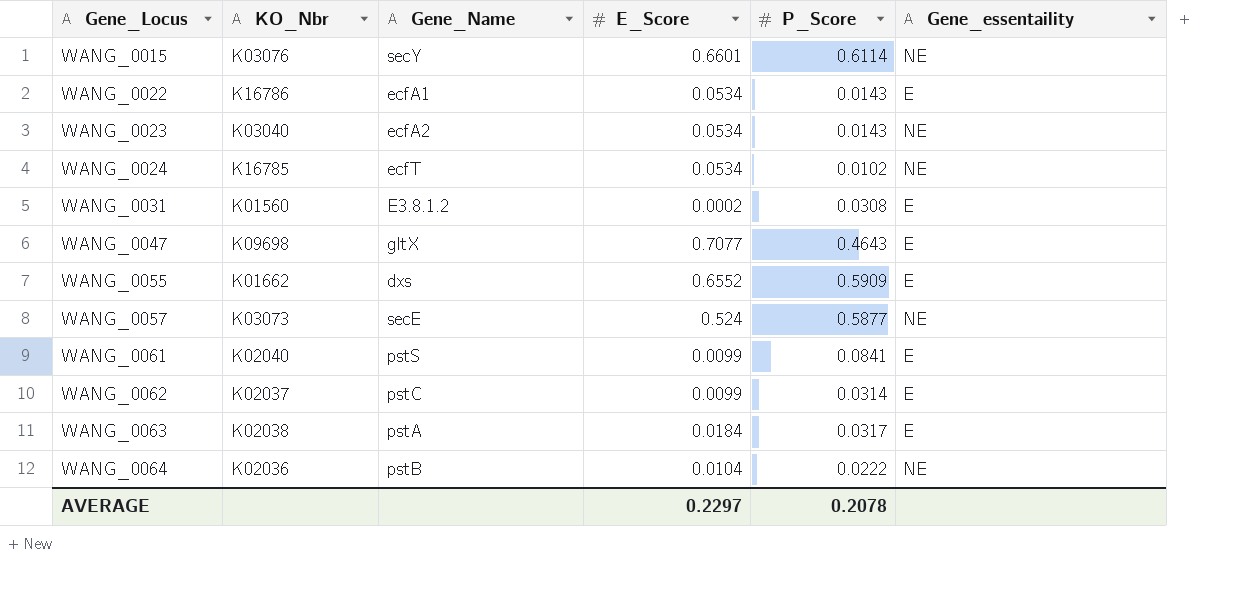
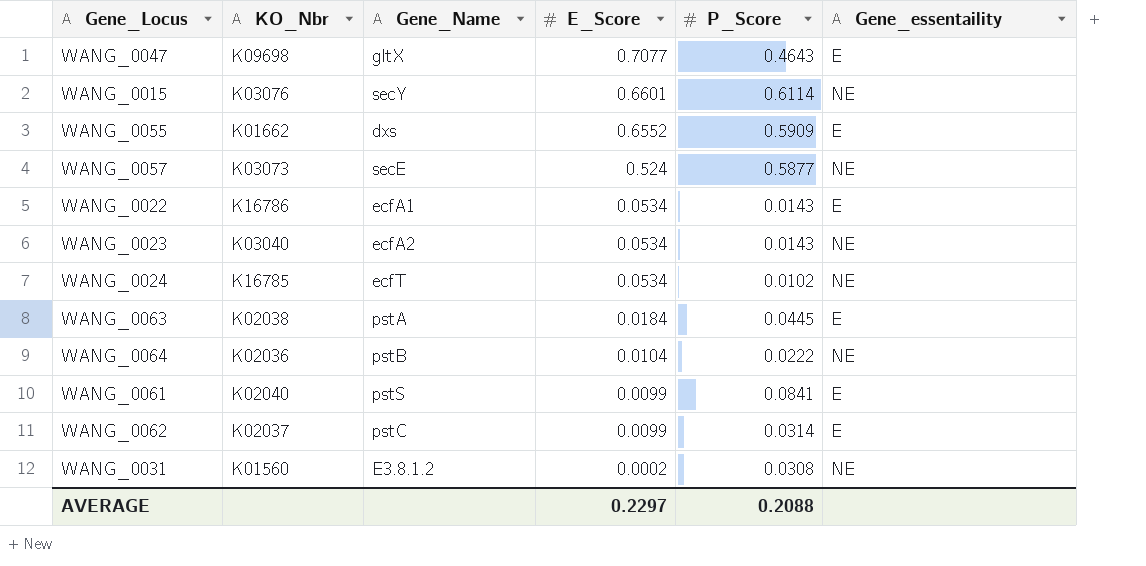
row order: Gene_Locus ascending -> E_Score descending
WANG_0063 | P_Score: 0.0317 -> 0.0445
WANG_0031 | Gene_essentaility: E -> NE
AVERAGE | P_Score: 0.2078 -> 0.2088

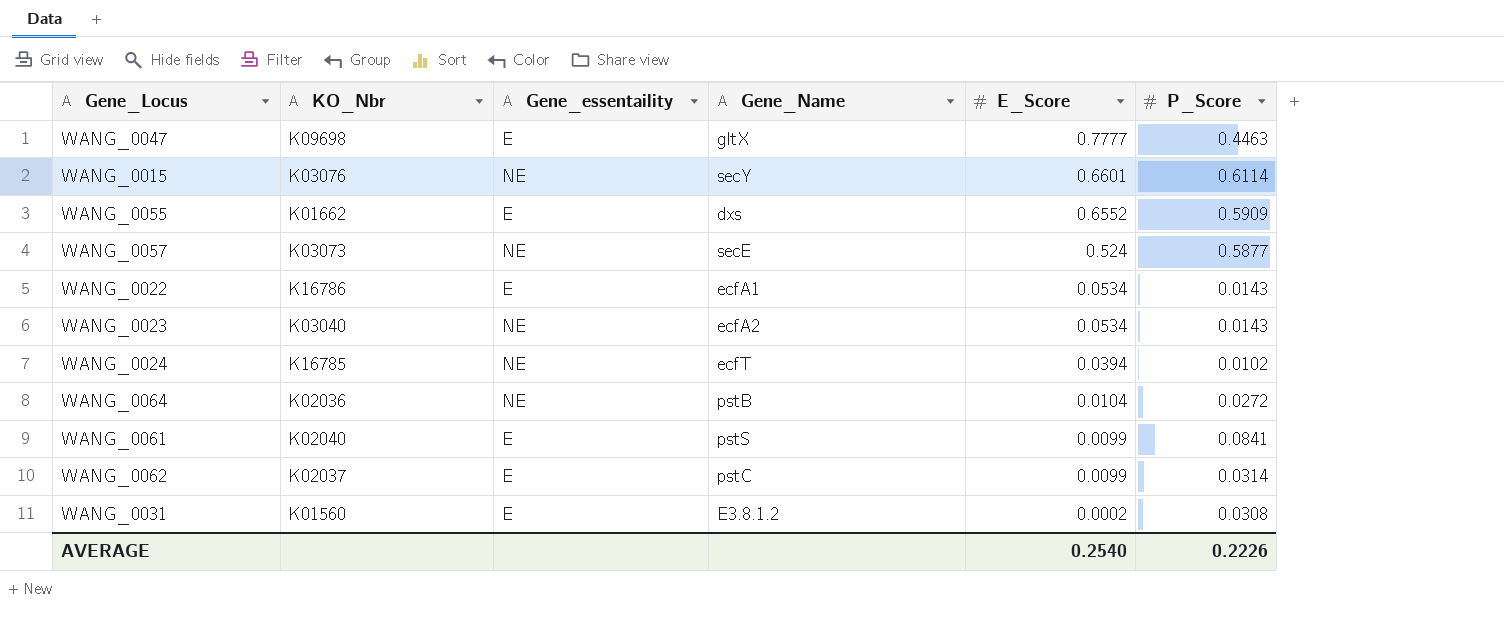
column Gene_essentaility | position: 6 -> 3
row WANG_0063: K02038 | pstA | 0.0184 | 0.0445 | E -> none
WANG_0047 | E_Score: 0.7077 -> 0.7777
WANG_0047 | P_Score: 0.4643 -> 0.4463
WANG_0024 | E_Score: 0.0534 -> 0.0394
WANG_0064 | P_Score: 0.0222 -> 0.0272
WANG_0031 | Gene_essentaility: NE -> E
AVERAGE | E_Score: 0.2297 -> 0.2540
AVERAGE | P_Score: 0.2088 -> 0.2226

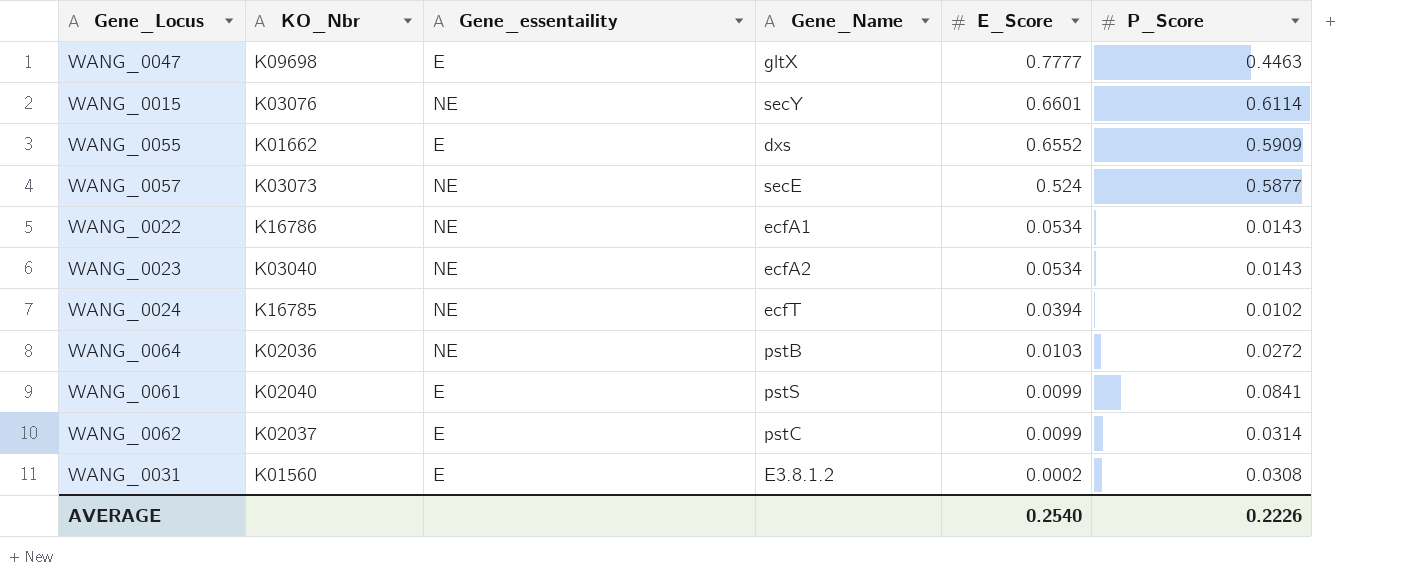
WANG_0022 | Gene_essentaility: E -> NE
WANG_0064 | E_Score: 0.0104 -> 0.0103

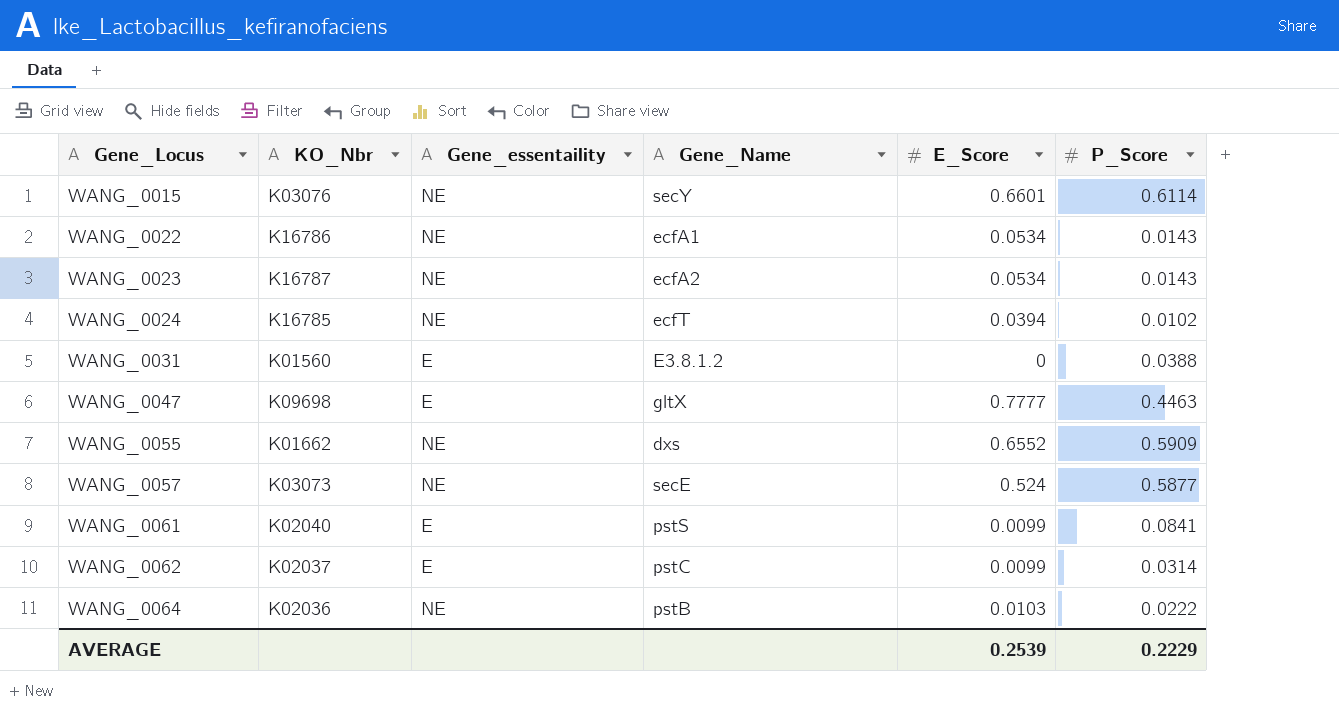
row order: E_Score descending -> Gene_Locus ascending
WANG_0023 | KO_Nbr: K03040 -> K16787
WANG_0031 | E_Score: 0.0002 -> 0
WANG_0031 | P_Score: 0.0308 -> 0.0388
WANG_0055 | Gene_essentaility: E -> NE
WANG_0064 | P_Score: 0.0272 -> 0.0222
AVERAGE | E_Score: 0.2540 -> 0.2539
AVERAGE | P_Score: 0.2226 -> 0.2229

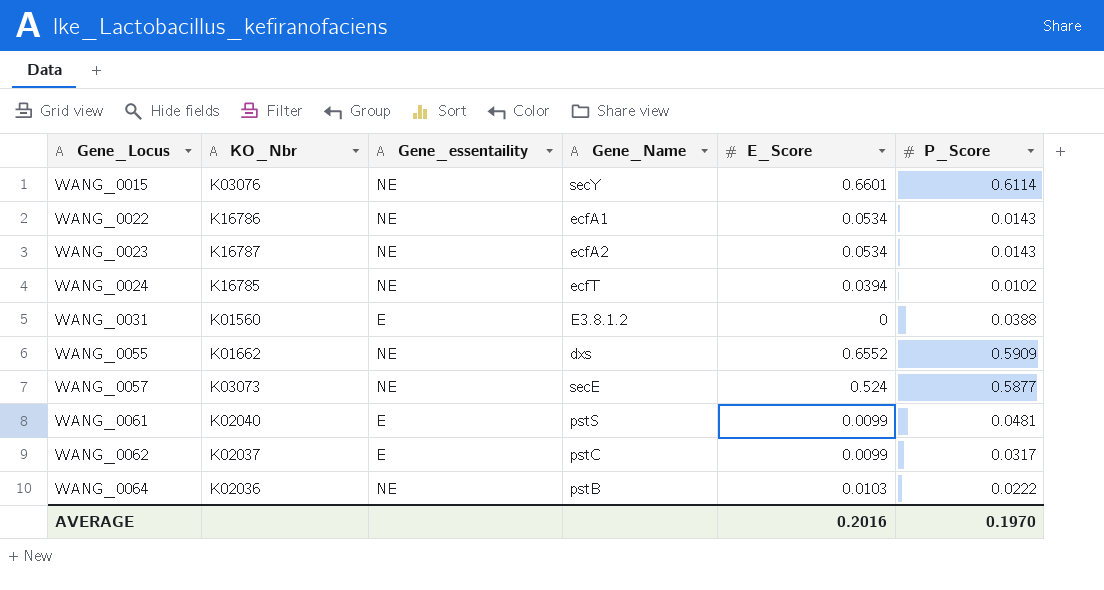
row WANG_0047: K09698 | E | gltX | 0.7777 | 0.4463 -> none
WANG_0061 | P_Score: 0.0841 -> 0.0481
WANG_0062 | P_Score: 0.0314 -> 0.0317
AVERAGE | E_Score: 0.2539 -> 0.2016
AVERAGE | P_Score: 0.2229 -> 0.1970

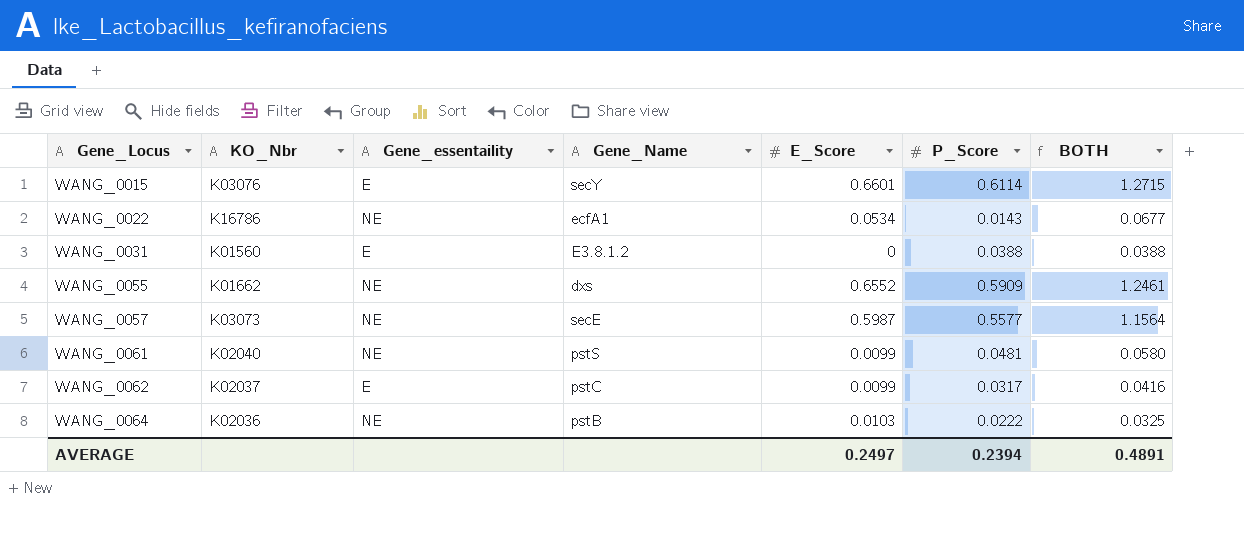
column BOTH | formula: none -> [E_Score] + [P_Score]
row WANG_0023: K16787 | NE | ecfA2 | 0.0534 | 0.0143 -> none
row WANG_0024: K16785 | NE | ecfT | 0.0394 | 0.0102 -> none
WANG_0015 | Gene_essentaility: NE -> E
WANG_0057 | E_Score: 0.524 -> 0.5987
WANG_0057 | P_Score: 0.5877 -> 0.5577
WANG_0061 | Gene_essentaility: E -> NE
AVERAGE | E_Score: 0.2016 -> 0.2497
AVERAGE | P_Score: 0.1970 -> 0.2394

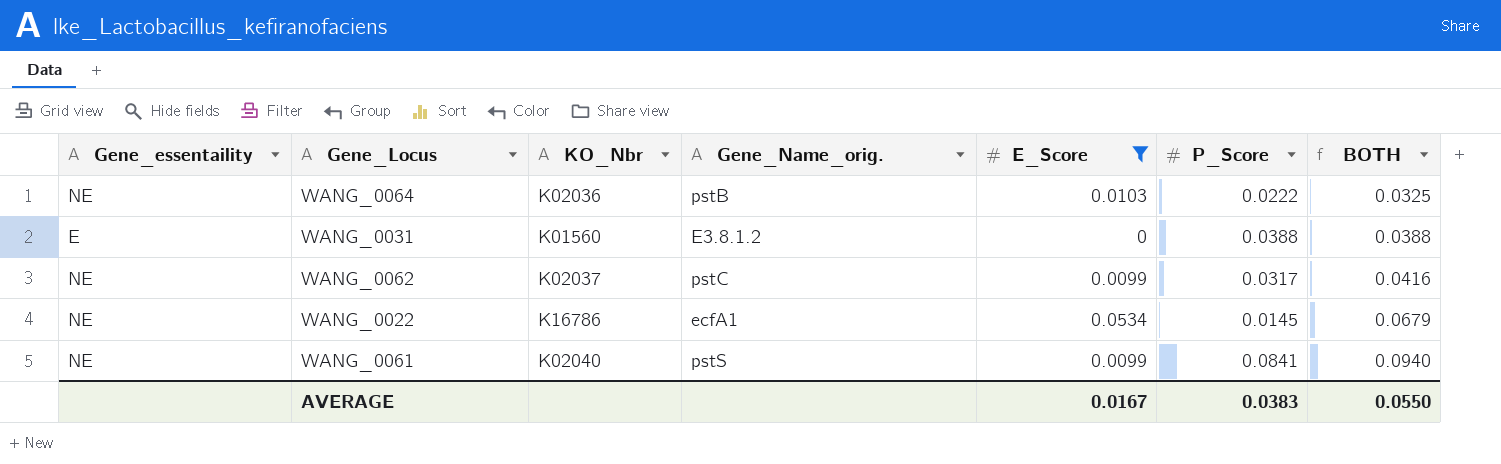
filter: none -> E_Score <= 0.0534
row order: Gene_Locus ascending -> BOTH ascending
column Gene_essentaility | position: 3 -> 1
column name: Gene_Name -> Gene_Name_orig.
WANG_0062 | Gene_essentaility: E -> NE
WANG_0022 | P_Score: 0.0143 -> 0.0145
WANG_0022 | BOTH: 0.0677 -> 0.0679
WANG_0061 | P_Score: 0.0481 -> 0.0841
WANG_0061 | BOTH: 0.0580 -> 0.0940
AVERAGE | E_Score: 0.2497 -> 0.0167
AVERAGE | P_Score: 0.2394 -> 0.0383
AVERAGE | BOTH: 0.4891 -> 0.0550

